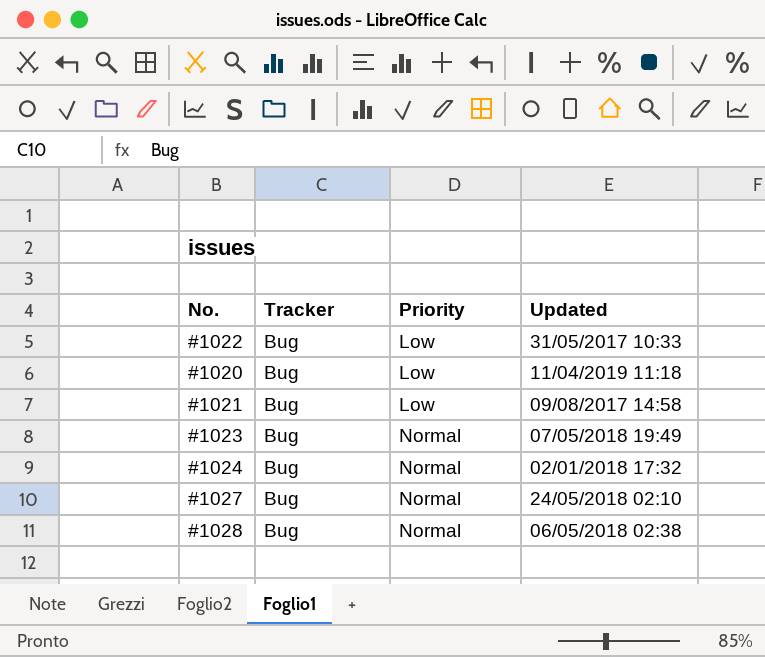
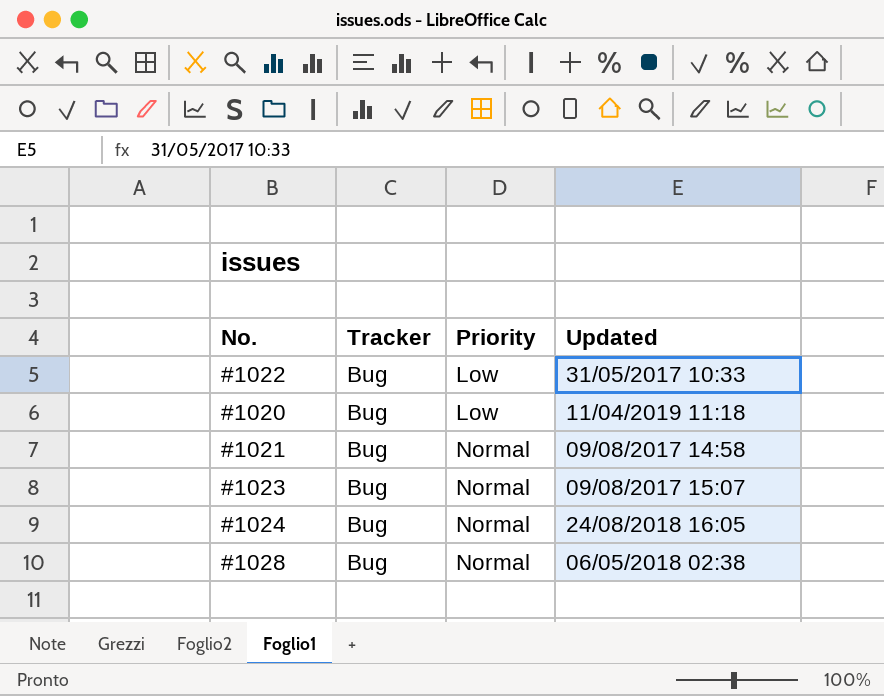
row #1027: Bug | Normal | 24/05/2018 02:10 -> none
#1021 | Priority: Low -> Normal
#1023 | Updated: 07/05/2018 19:49 -> 09/08/2017 15:07
#1024 | Updated: 02/01/2018 17:32 -> 24/08/2018 16:05

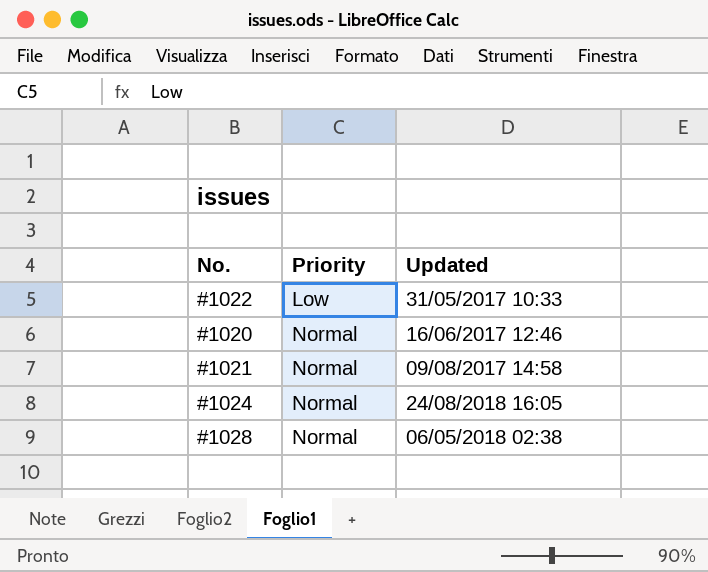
column Tracker | position: 2 -> none
row #1023: Bug | Normal | 09/08/2017 15:07 -> none
#1020 | Priority: Low -> Normal
#1020 | Updated: 11/04/2019 11:18 -> 16/06/2017 12:46

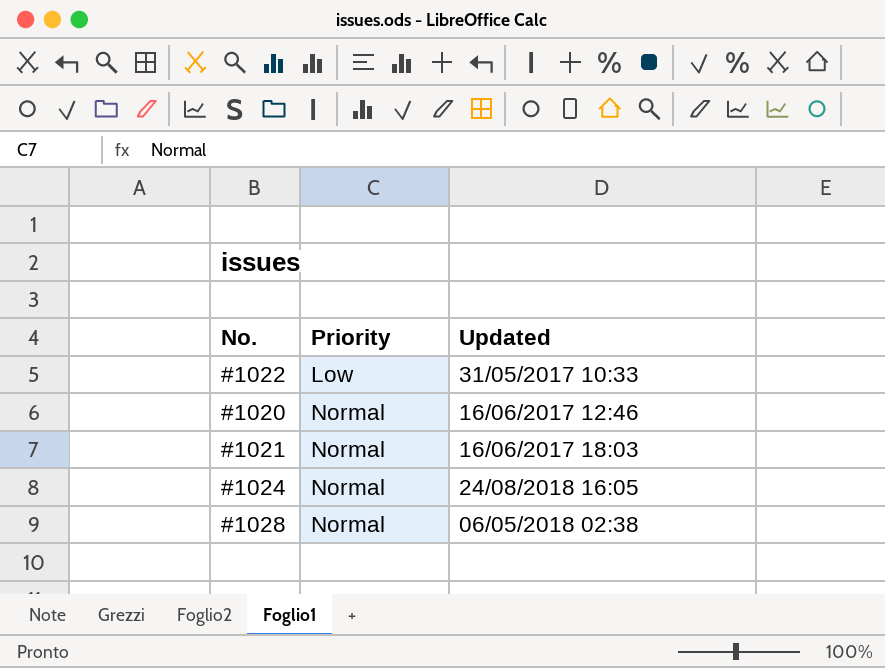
#1021 | Updated: 09/08/2017 14:58 -> 16/06/2017 18:03

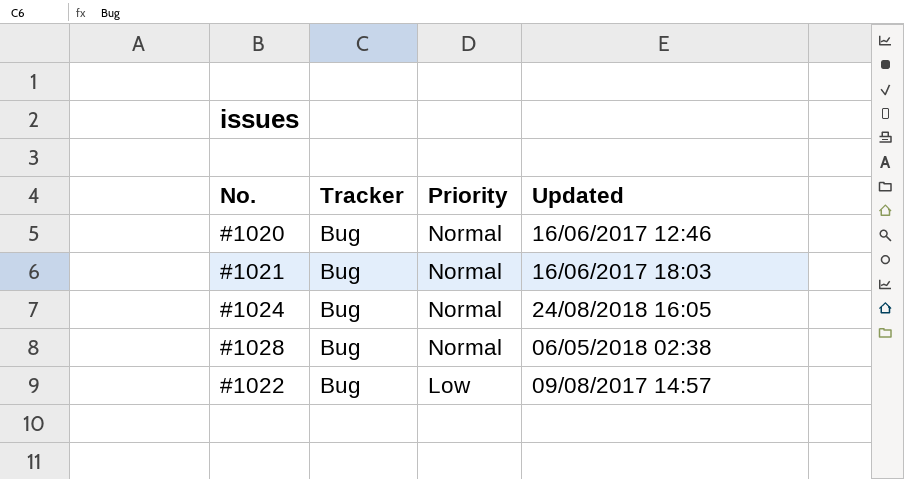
row order: Priority ascending -> Priority descending
column Tracker | position: none -> 2
#1022 | Updated: 31/05/2017 10:33 -> 09/08/2017 14:57

